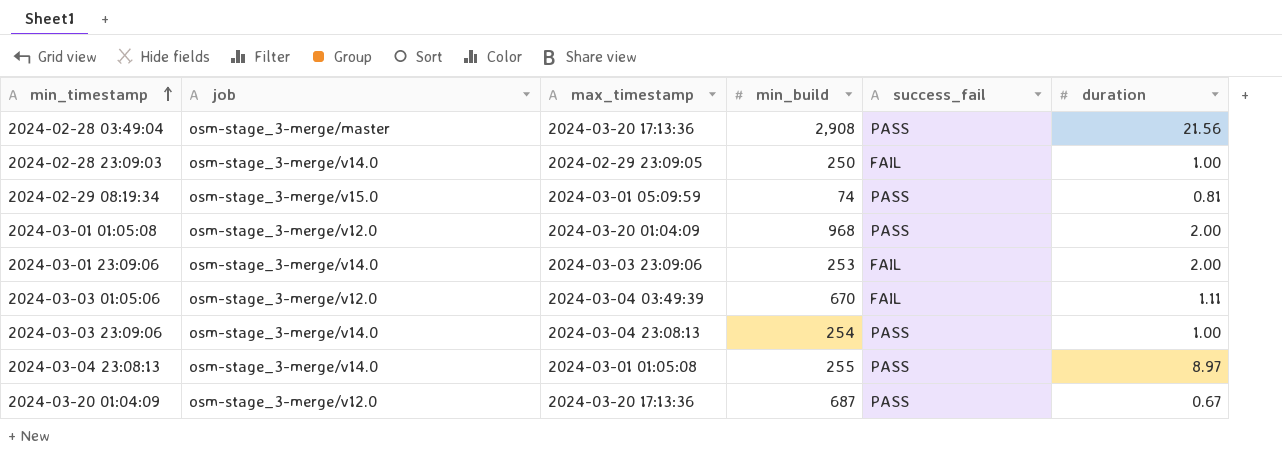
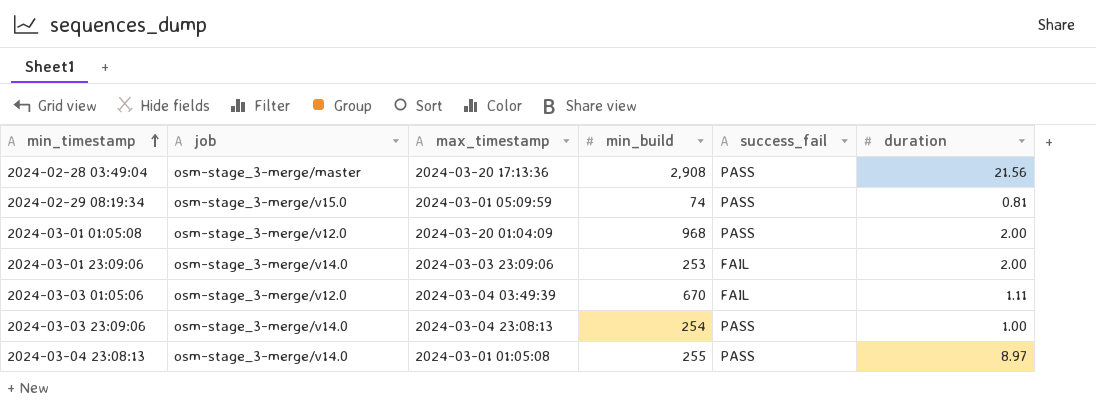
row 2024-02-28 23:09:03: osm-stage_3-merge/v14.0 | 2024-02-29 23:09:05 | 250 | FAIL | 1.00 -> none
row 2024-03-20 01:04:09: osm-stage_3-merge/v12.0 | 2024-03-20 17:13:36 | 687 | PASS | 0.67 -> none

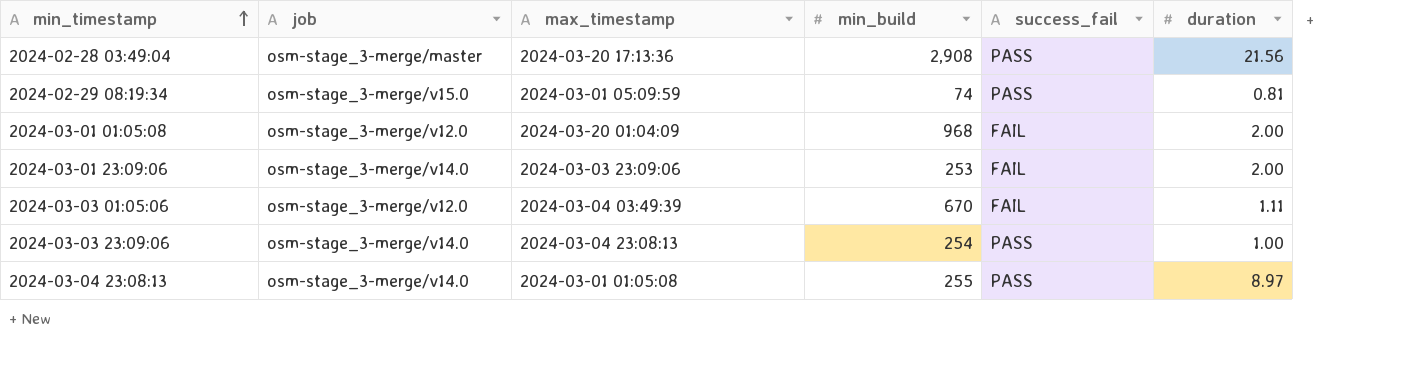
2024-03-01 01:05:08 | success_fail: PASS -> FAIL

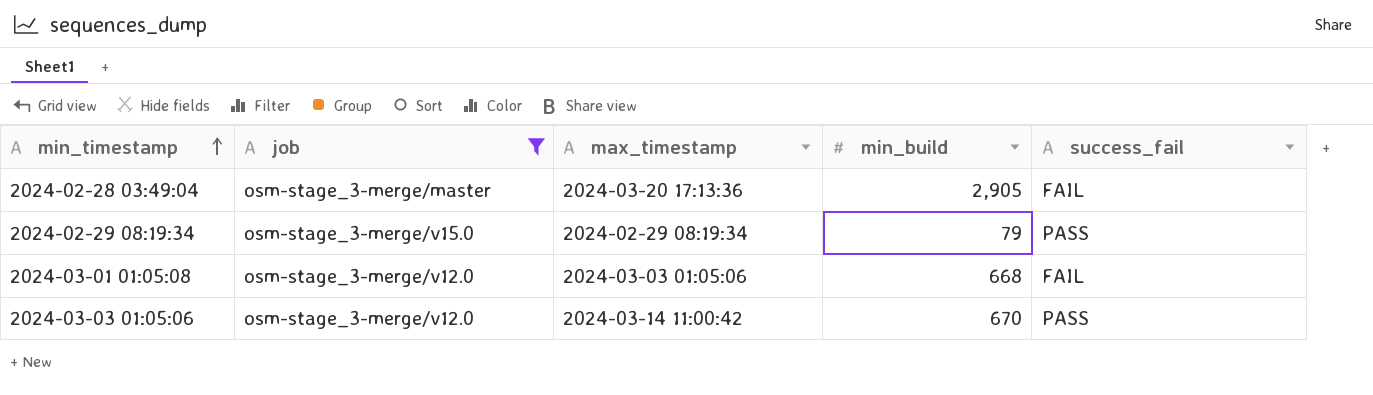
filter: none -> job != osm-stage_3-merge/v14.0
column duration | position: 6 -> none
2024-02-28 03:49:04 | min_build: 2,908 -> 2,905
2024-02-28 03:49:04 | success_fail: PASS -> FAIL
2024-02-29 08:19:34 | max_timestamp: 2024-03-01 05:09:59 -> 2024-02-29 08:19:34
2024-02-29 08:19:34 | min_build: 74 -> 79
2024-03-01 01:05:08 | max_timestamp: 2024-03-20 01:04:09 -> 2024-03-03 01:05:06
2024-03-01 01:05:08 | min_build: 968 -> 668
2024-03-03 01:05:06 | max_timestamp: 2024-03-04 03:49:39 -> 2024-03-14 11:00:42
2024-03-03 01:05:06 | success_fail: FAIL -> PASS

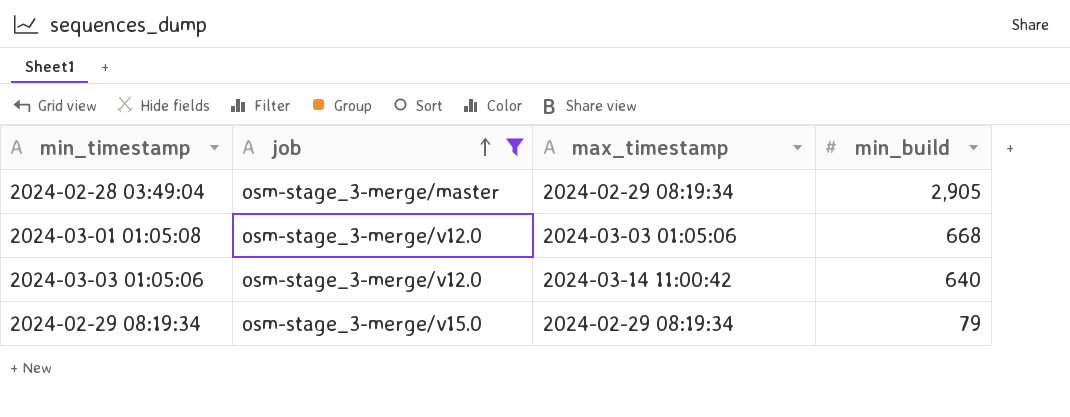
row order: min_timestamp ascending -> job ascending
column success_fail | position: 5 -> none
2024-02-28 03:49:04 | max_timestamp: 2024-03-20 17:13:36 -> 2024-02-29 08:19:34
2024-03-03 01:05:06 | min_build: 670 -> 640

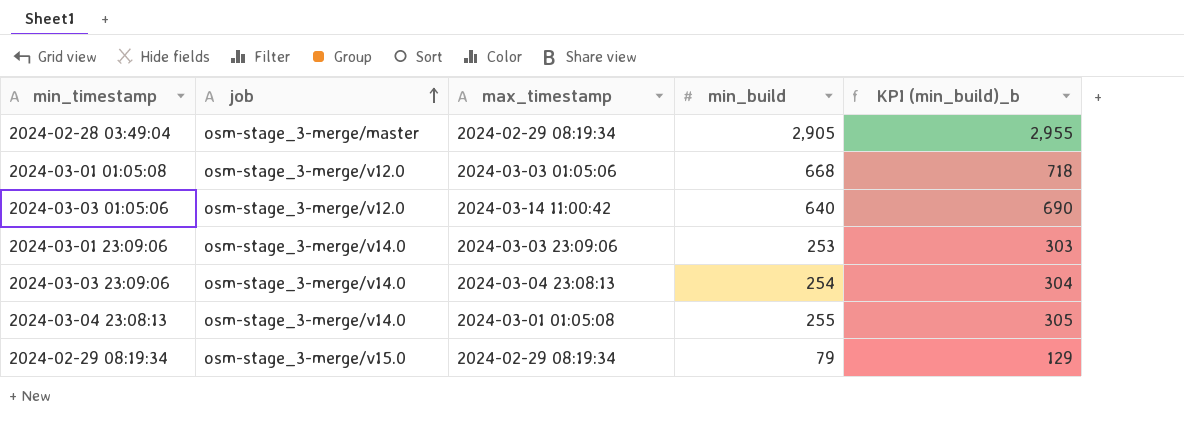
filter: job != osm-stage_3-merge/v14.0 -> none
column KPI (min_build)_b | formula: none -> [min_build] + 50

